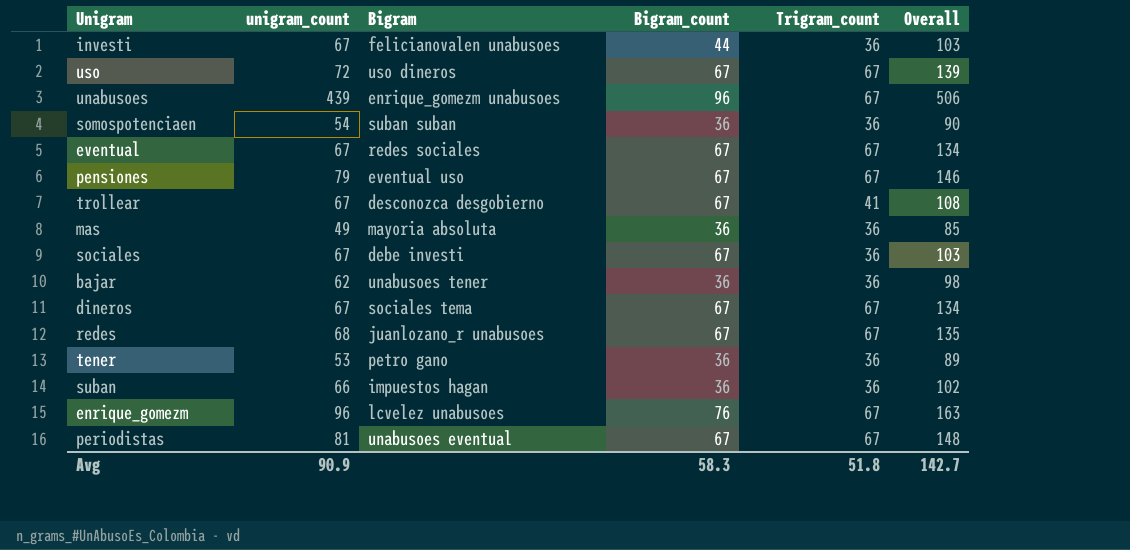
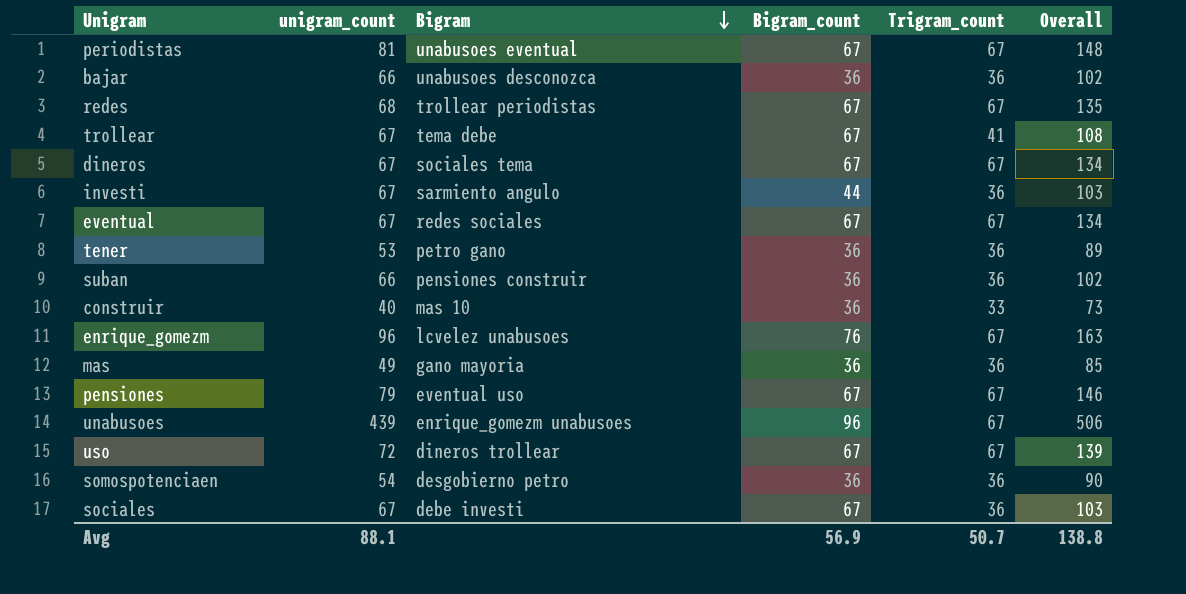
row order: none -> Bigram descending
bajar | unigram_count: 62 -> 66
bajar | Bigram: unabusoes tener -> unabusoes desconozca
bajar | Overall: 98 -> 102
redes | Bigram: juanlozano_r unabusoes -> trollear periodistas
trollear | Bigram: desconozca desgobierno -> tema debe
investi | Bigram: felicianovalen unabusoes -> sarmiento angulo
suban | Bigram: impuestos hagan -> pensiones construir
row construir: none -> 40 | mas 10 | 36 | 33 | 73
mas | Bigram: mayoria absoluta -> gano mayoria
uso | Bigram: uso dineros -> dineros trollear
somospotenciaen | Bigram: suban suban -> desgobierno petro
Avg | unigram_count: 90.9 -> 88.1
Avg | Bigram_count: 58.3 -> 56.9
Avg | Trigram_count: 51.8 -> 50.7
Avg | Overall: 142.7 -> 138.8

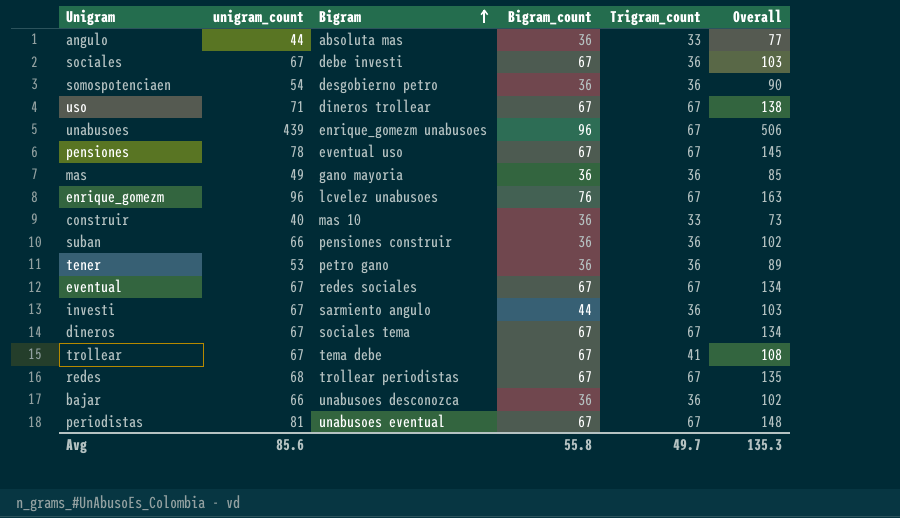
row order: Bigram descending -> Bigram ascending
row angulo: none -> 44 | absoluta mas | 36 | 33 | 77
uso | unigram_count: 72 -> 71
uso | Overall: 139 -> 138
pensiones | unigram_count: 79 -> 78
pensiones | Overall: 146 -> 145
Avg | unigram_count: 88.1 -> 85.6
Avg | Bigram_count: 56.9 -> 55.8
Avg | Trigram_count: 50.7 -> 49.7
Avg | Overall: 138.8 -> 135.3

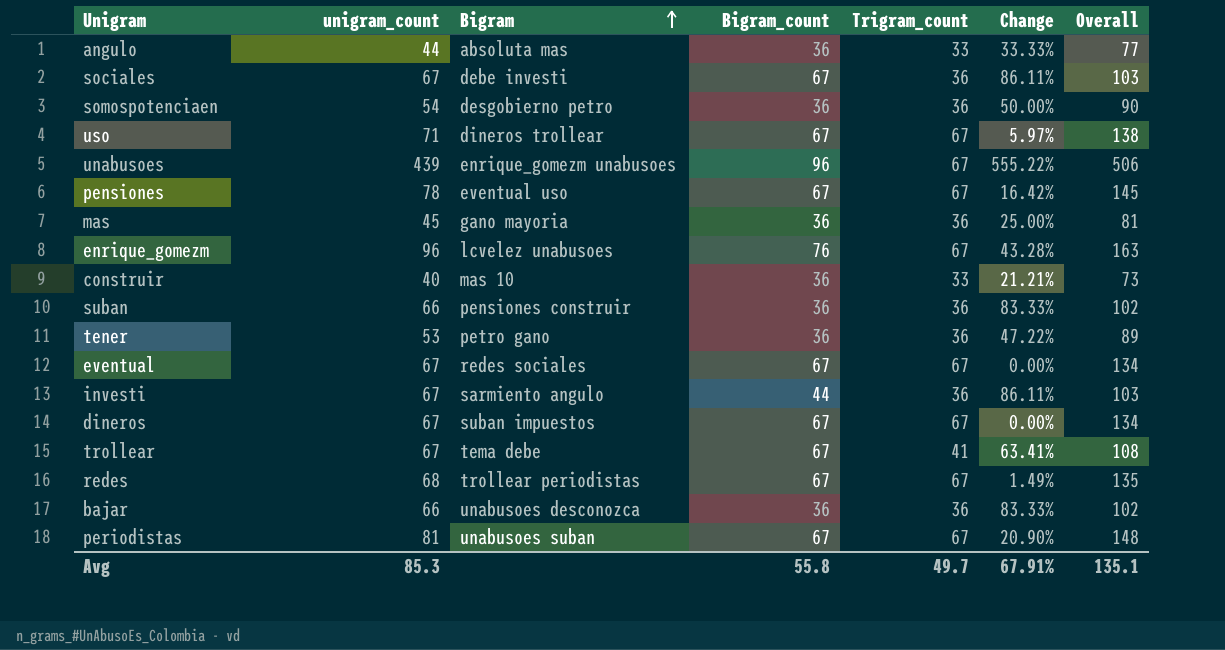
column Change | formula: none -> ([unigram_count] - [Trigram_count]) / [Trigram_count]
mas | unigram_count: 49 -> 45
mas | Overall: 85 -> 81
dineros | Bigram: sociales tema -> suban impuestos
periodistas | Bigram: unabusoes eventual -> unabusoes suban
Avg | unigram_count: 85.6 -> 85.3
Avg | Overall: 135.3 -> 135.1

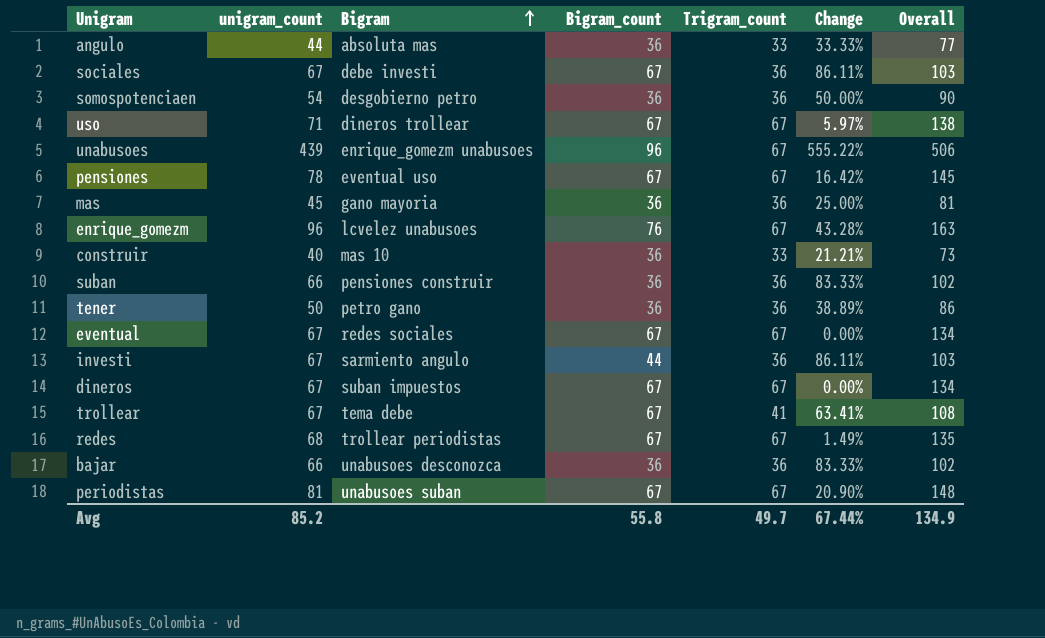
tener | unigram_count: 53 -> 50
tener | Change: 47.22% -> 38.89%
tener | Overall: 89 -> 86
Avg | unigram_count: 85.3 -> 85.2
Avg | Change: 67.91% -> 67.44%
Avg | Overall: 135.1 -> 134.9

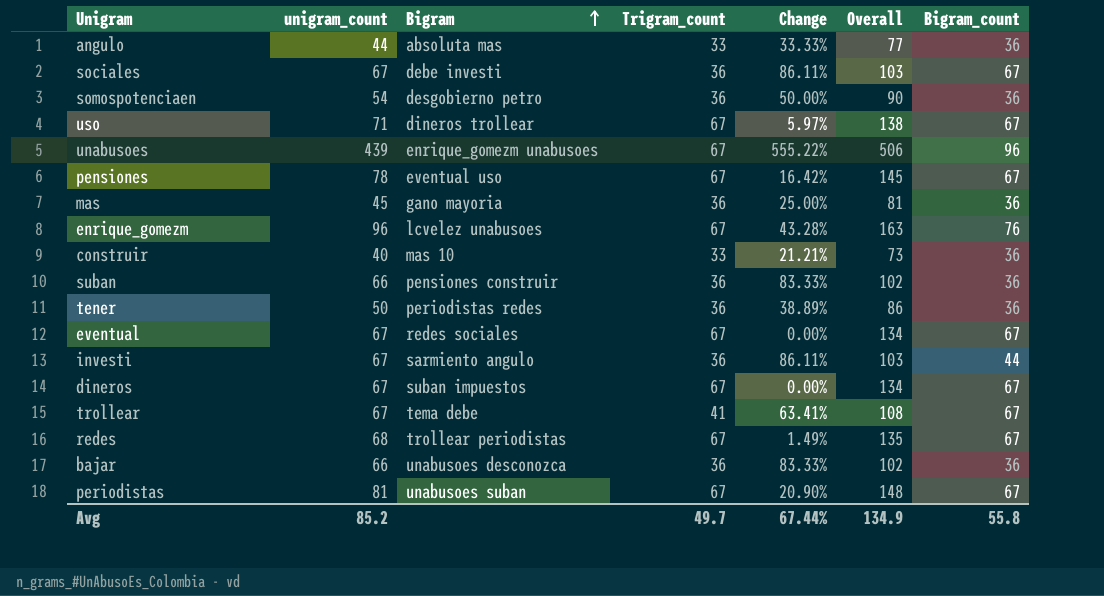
column Bigram_count | position: 4 -> 7
tener | Bigram: petro gano -> periodistas redes

